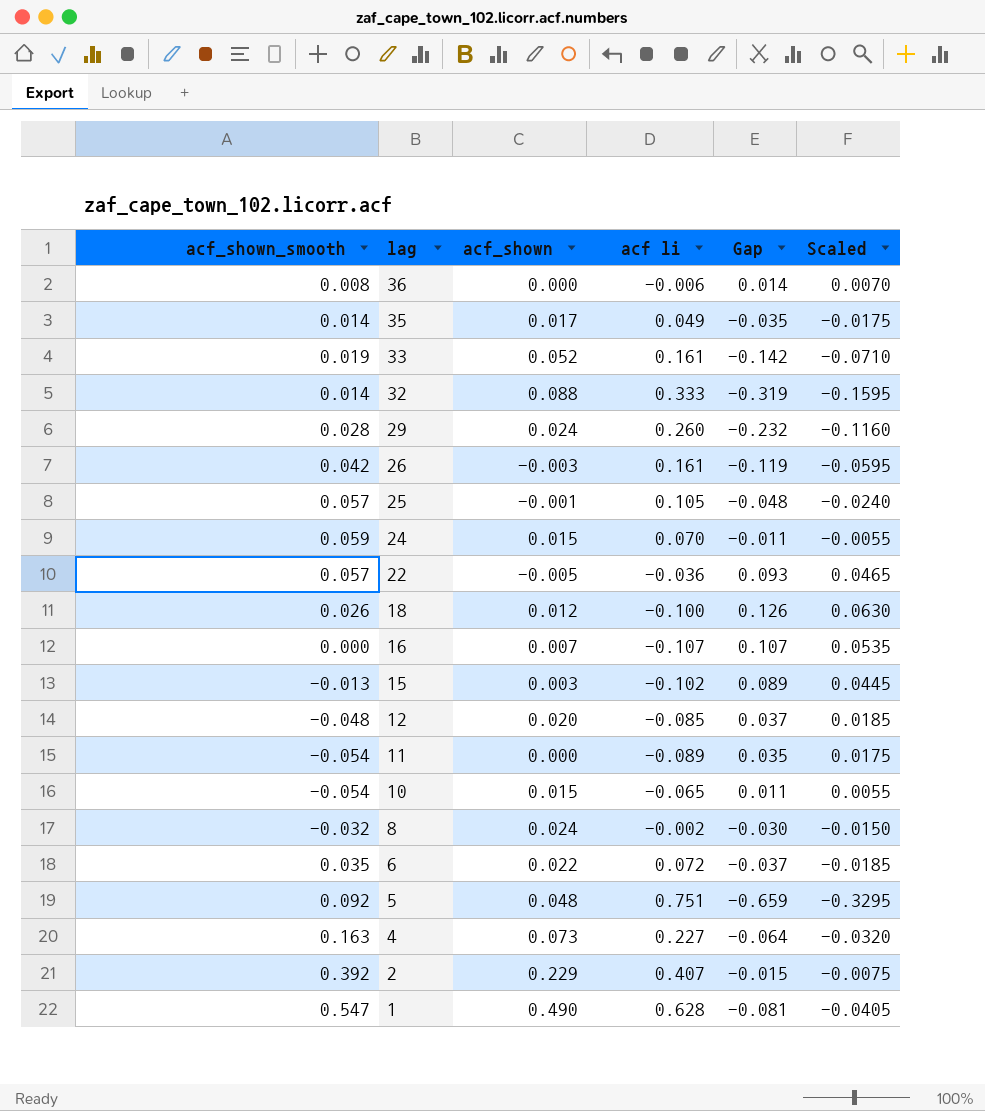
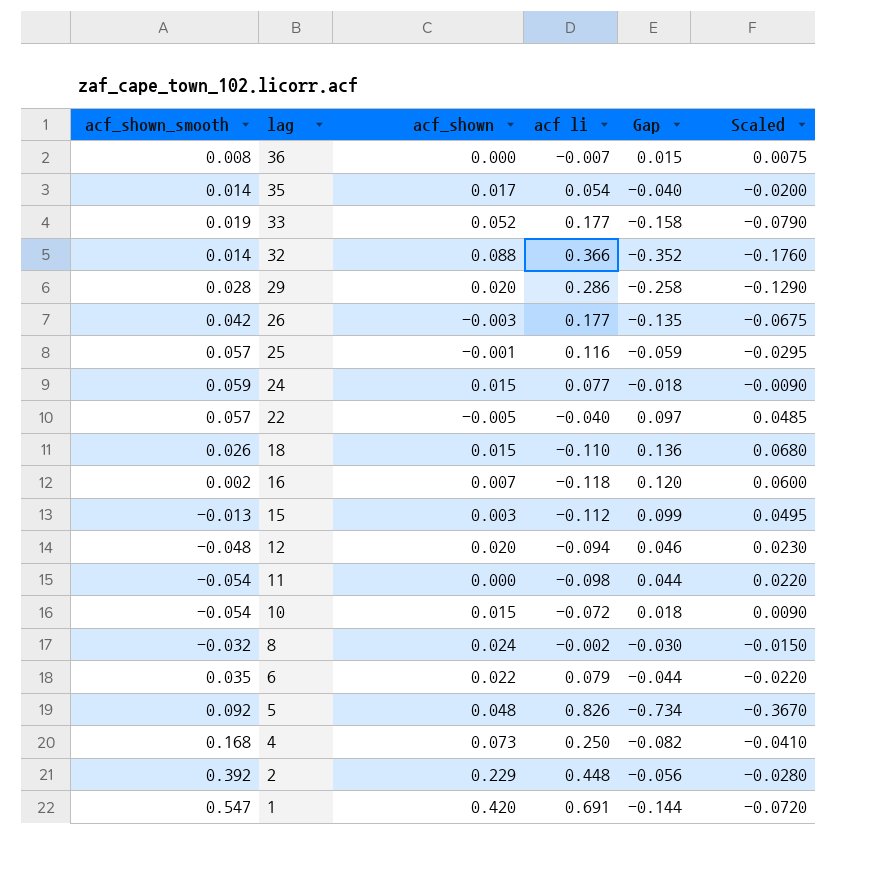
36 | acf li: -0.006 -> -0.007
36 | Gap: 0.014 -> 0.015
36 | Scaled: 0.0070 -> 0.0075
35 | acf li: 0.049 -> 0.054
35 | Gap: -0.035 -> -0.040
35 | Scaled: -0.0175 -> -0.0200
33 | acf li: 0.161 -> 0.177
33 | Gap: -0.142 -> -0.158
33 | Scaled: -0.0710 -> -0.0790
32 | acf li: 0.333 -> 0.366
32 | Gap: -0.319 -> -0.352
32 | Scaled: -0.1595 -> -0.1760
29 | acf_shown: 0.024 -> 0.020
29 | acf li: 0.260 -> 0.286
29 | Gap: -0.232 -> -0.258
29 | Scaled: -0.1160 -> -0.1290
26 | acf li: 0.161 -> 0.177
26 | Gap: -0.119 -> -0.135
26 | Scaled: -0.0595 -> -0.0675
25 | acf li: 0.105 -> 0.116
25 | Gap: -0.048 -> -0.059
25 | Scaled: -0.0240 -> -0.0295
24 | acf li: 0.070 -> 0.077
24 | Gap: -0.011 -> -0.018
24 | Scaled: -0.0055 -> -0.0090
22 | acf li: -0.036 -> -0.040
22 | Gap: 0.093 -> 0.097
22 | Scaled: 0.0465 -> 0.0485
18 | acf_shown: 0.012 -> 0.015
18 | acf li: -0.100 -> -0.110
18 | Gap: 0.126 -> 0.136
18 | Scaled: 0.0630 -> 0.0680
16 | acf_shown_smooth: 0.000 -> 0.002
16 | acf li: -0.107 -> -0.118
16 | Gap: 0.107 -> 0.120
16 | Scaled: 0.0535 -> 0.0600
15 | acf li: -0.102 -> -0.112
15 | Gap: 0.089 -> 0.099
15 | Scaled: 0.0445 -> 0.0495
12 | acf li: -0.085 -> -0.094
12 | Gap: 0.037 -> 0.046
12 | Scaled: 0.0185 -> 0.0230
11 | acf li: -0.089 -> -0.098
11 | Gap: 0.035 -> 0.044
11 | Scaled: 0.0175 -> 0.0220
10 | acf li: -0.065 -> -0.072
10 | Gap: 0.011 -> 0.018
10 | Scaled: 0.0055 -> 0.0090
6 | acf li: 0.072 -> 0.079
6 | Gap: -0.037 -> -0.044
6 | Scaled: -0.0185 -> -0.0220
5 | acf li: 0.751 -> 0.826
5 | Gap: -0.659 -> -0.734
5 | Scaled: -0.3295 -> -0.3670
4 | acf_shown_smooth: 0.163 -> 0.168
4 | acf li: 0.227 -> 0.250
4 | Gap: -0.064 -> -0.082
4 | Scaled: -0.0320 -> -0.0410
2 | acf li: 0.407 -> 0.448
2 | Gap: -0.015 -> -0.056
2 | Scaled: -0.0075 -> -0.0280
1 | acf_shown: 0.490 -> 0.420
1 | acf li: 0.628 -> 0.691
1 | Gap: -0.081 -> -0.144
1 | Scaled: -0.0405 -> -0.0720

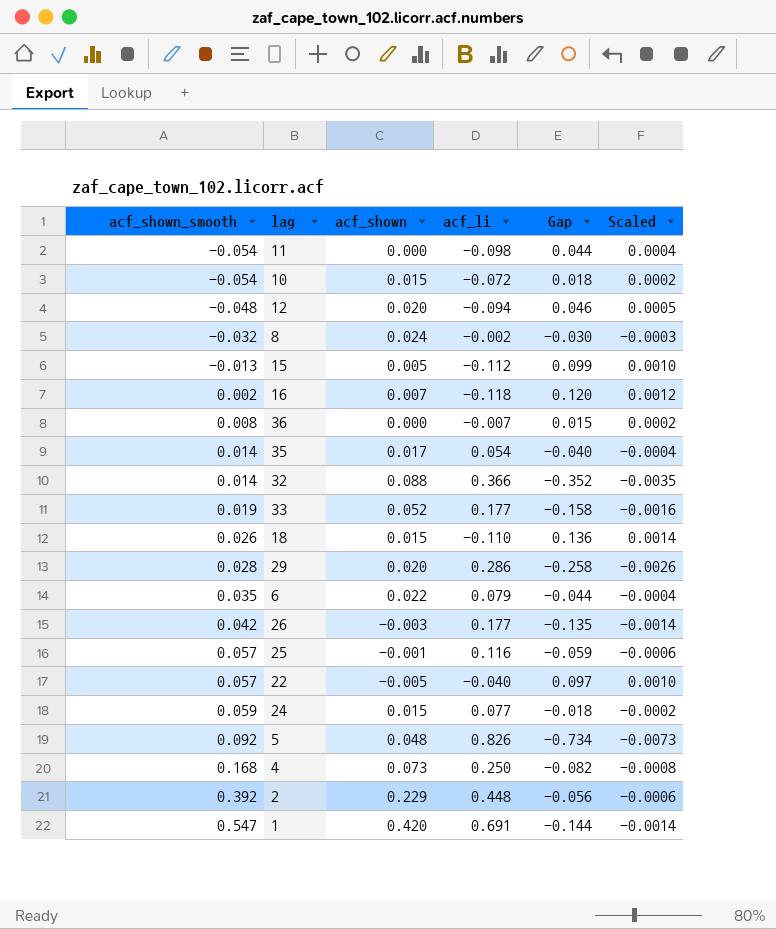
row order: lag descending -> acf_shown_smooth ascending
column name: acf li -> acf_li
column Scaled | formula: [Gap] * 0.5 -> [Gap] * 0.01
15 | acf_shown: 0.003 -> 0.005

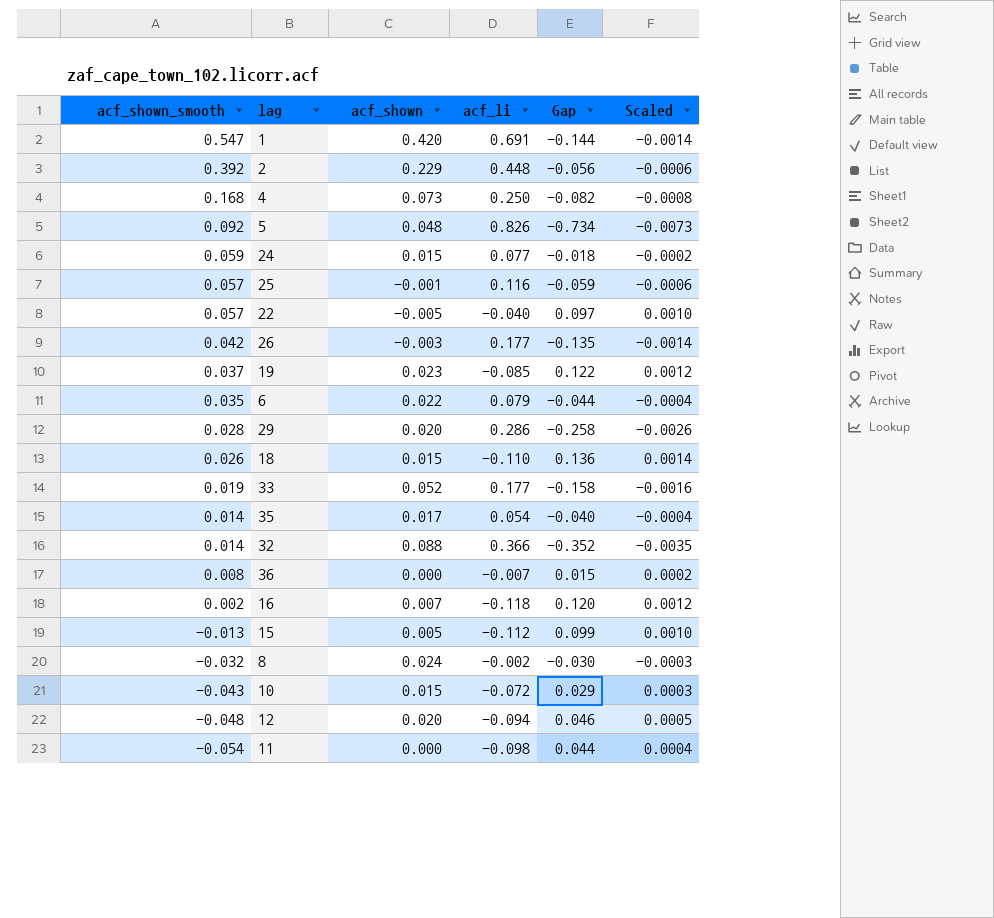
row order: acf_shown_smooth ascending -> acf_shown_smooth descending
row 19: none -> 0.037 | 0.023 | -0.085 | 0.122 | 0.0012
10 | acf_shown_smooth: -0.054 -> -0.043
10 | Gap: 0.018 -> 0.029
10 | Scaled: 0.0002 -> 0.0003

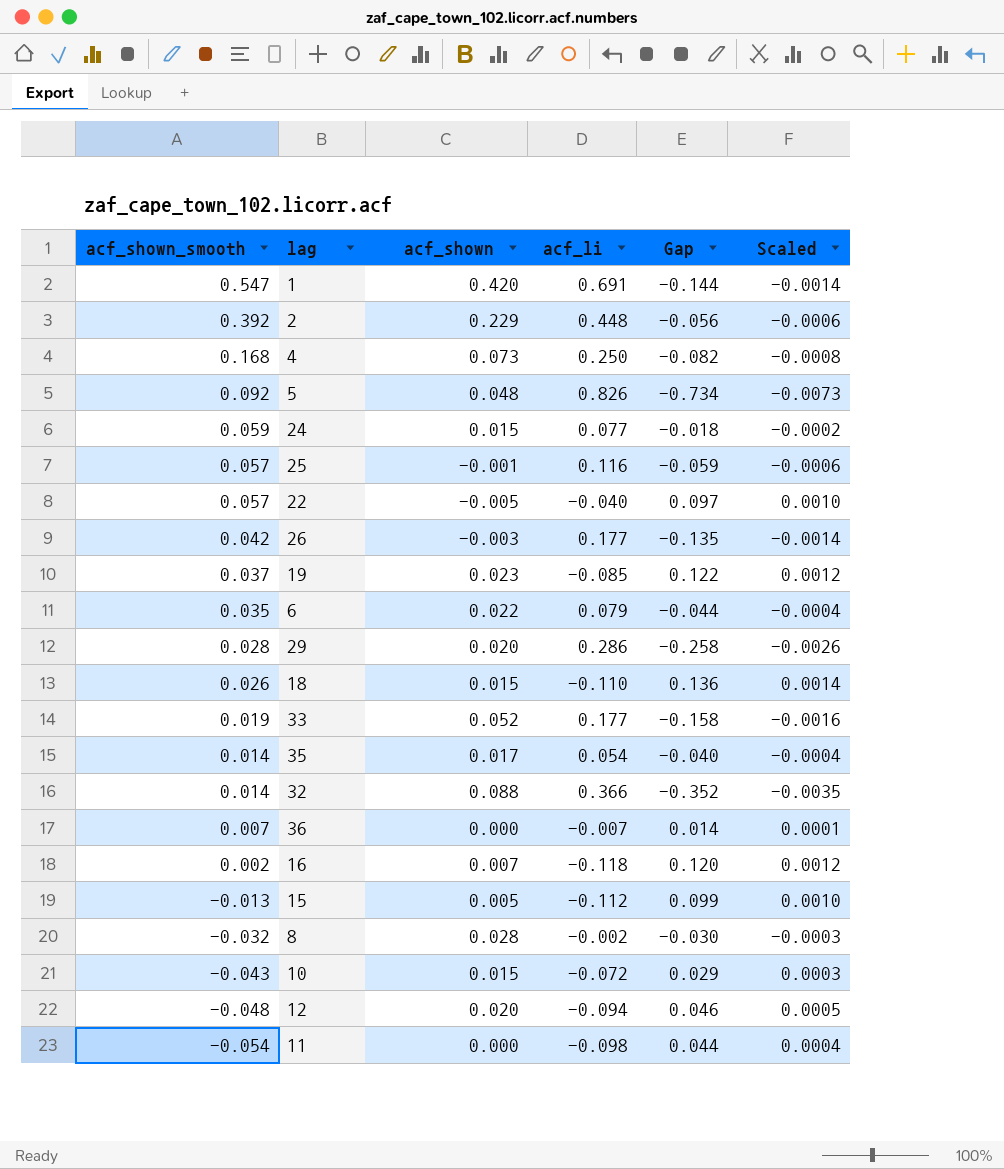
36 | acf_shown_smooth: 0.008 -> 0.007
36 | Gap: 0.015 -> 0.014
36 | Scaled: 0.0002 -> 0.0001
8 | acf_shown: 0.024 -> 0.028

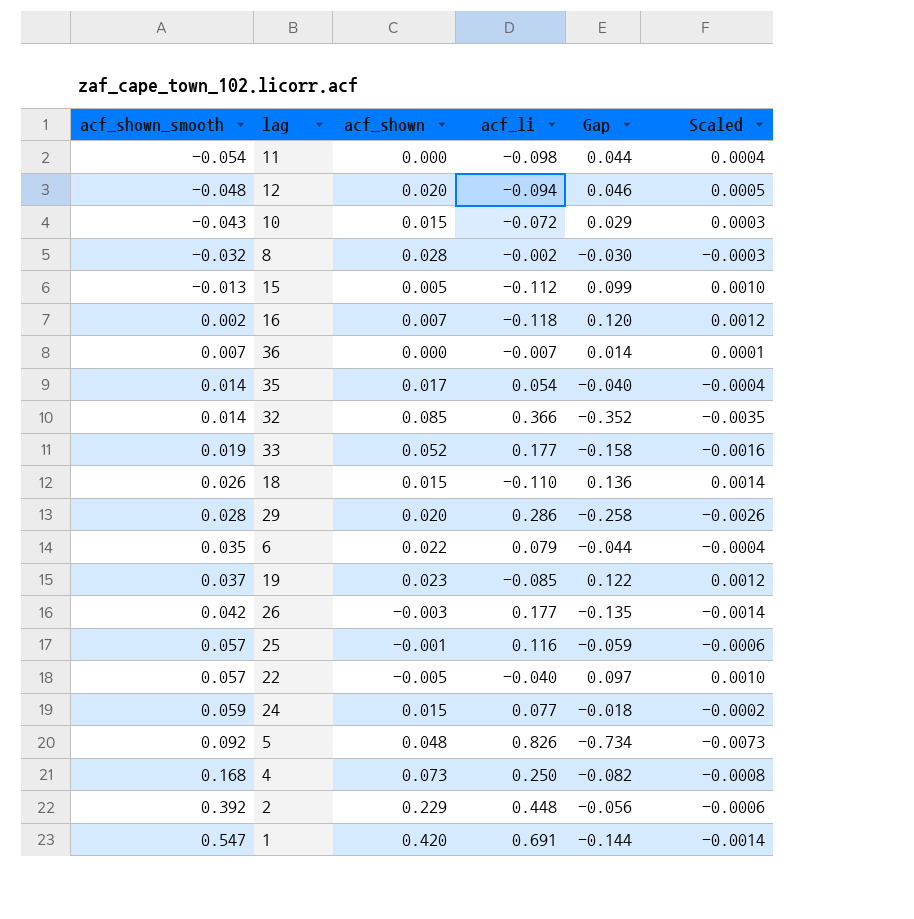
row order: acf_shown_smooth descending -> acf_shown_smooth ascending
32 | acf_shown: 0.088 -> 0.085

